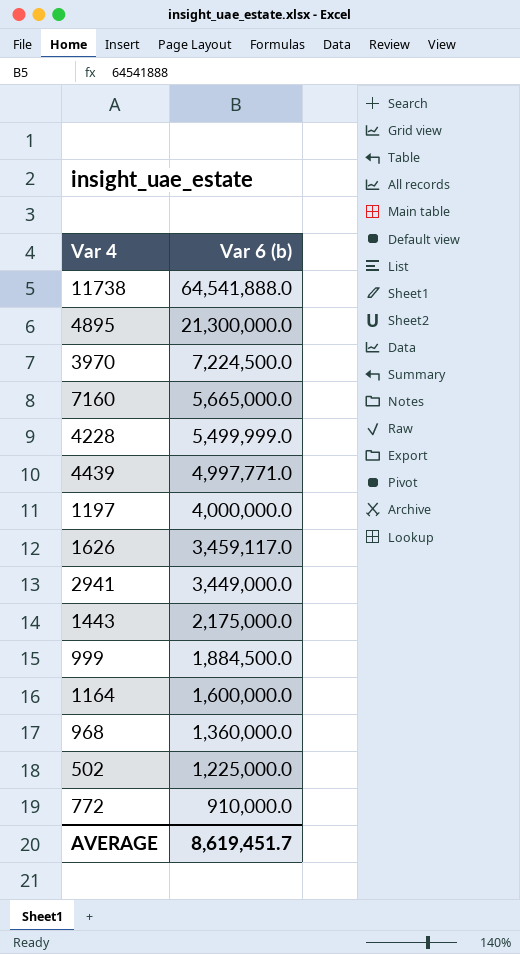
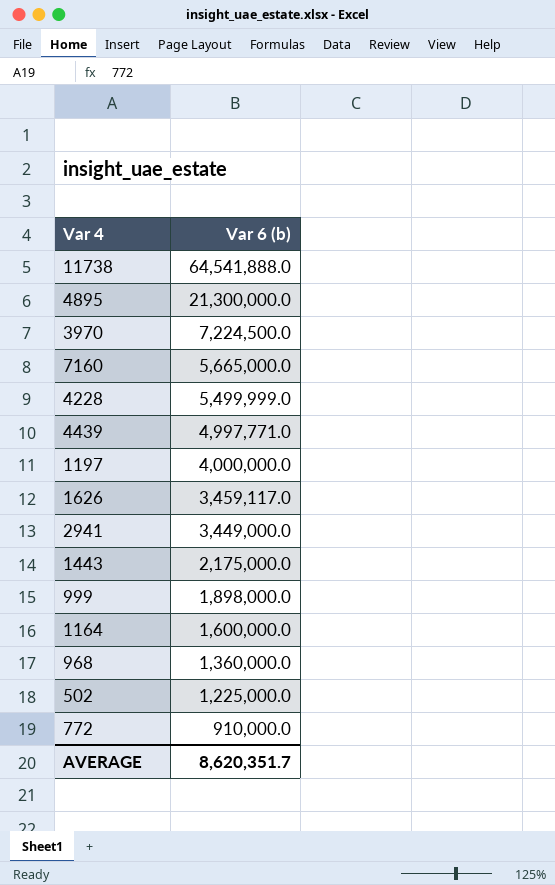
999 | Var 6 (b): 1,884,500.0 -> 1,898,000.0
AVERAGE | Var 6 (b): 8,619,451.7 -> 8,620,351.7

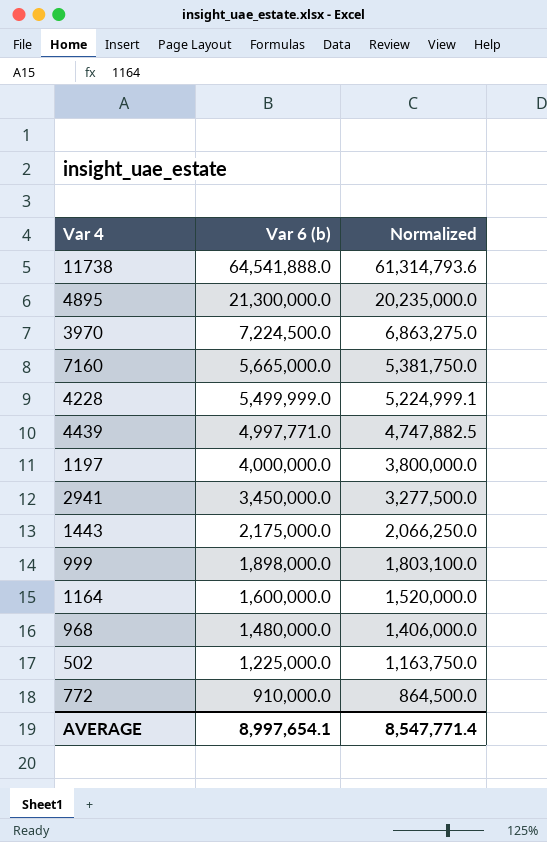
column Normalized | formula: none -> [Var 6 (b)] * 0.95
row 1626: 3,459,117.0 -> none
2941 | Var 6 (b): 3,449,000.0 -> 3,450,000.0
968 | Var 6 (b): 1,360,000.0 -> 1,480,000.0
AVERAGE | Var 6 (b): 8,620,351.7 -> 8,997,654.1

